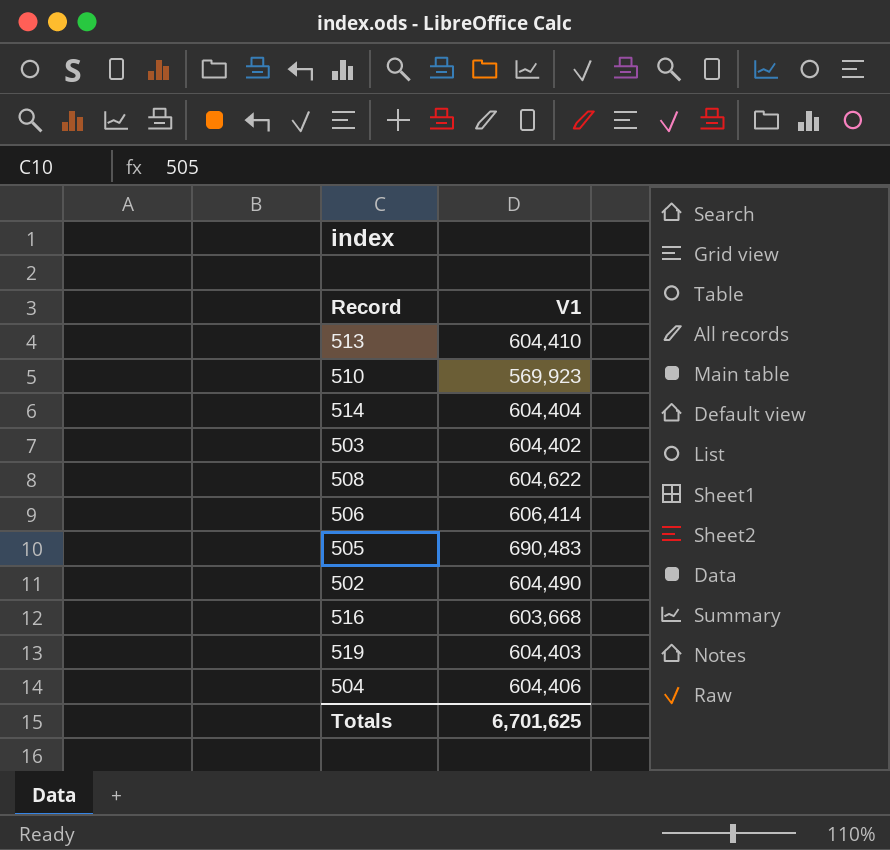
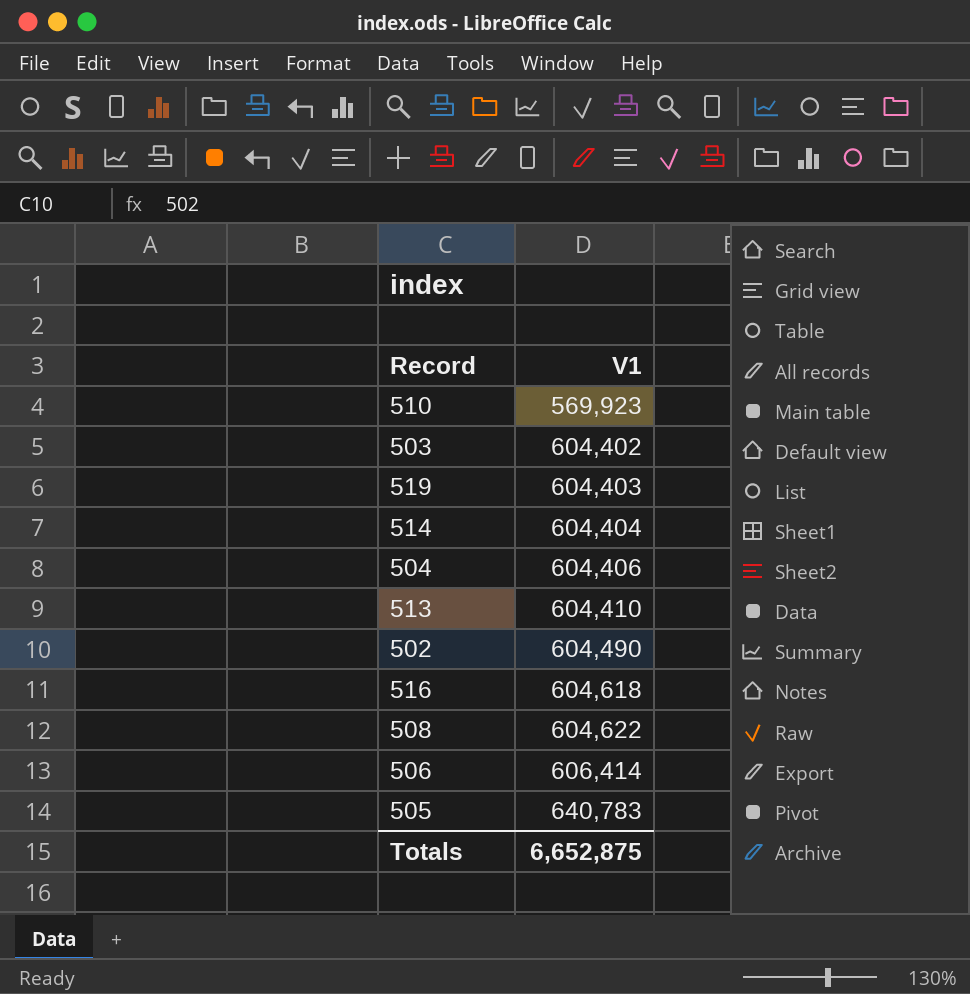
row order: none -> V1 ascending
516 | V1: 603,668 -> 604,618
505 | V1: 690,483 -> 640,783
Totals | V1: 6,701,625 -> 6,652,875

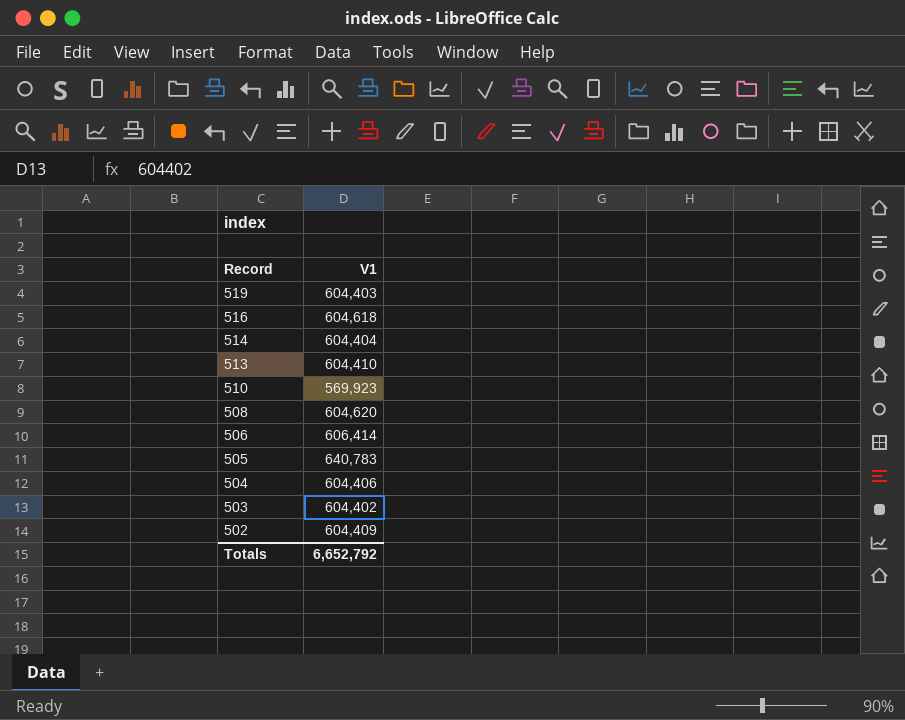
row order: V1 ascending -> Record descending
508 | V1: 604,622 -> 604,620
502 | V1: 604,490 -> 604,409
Totals | V1: 6,652,875 -> 6,652,792

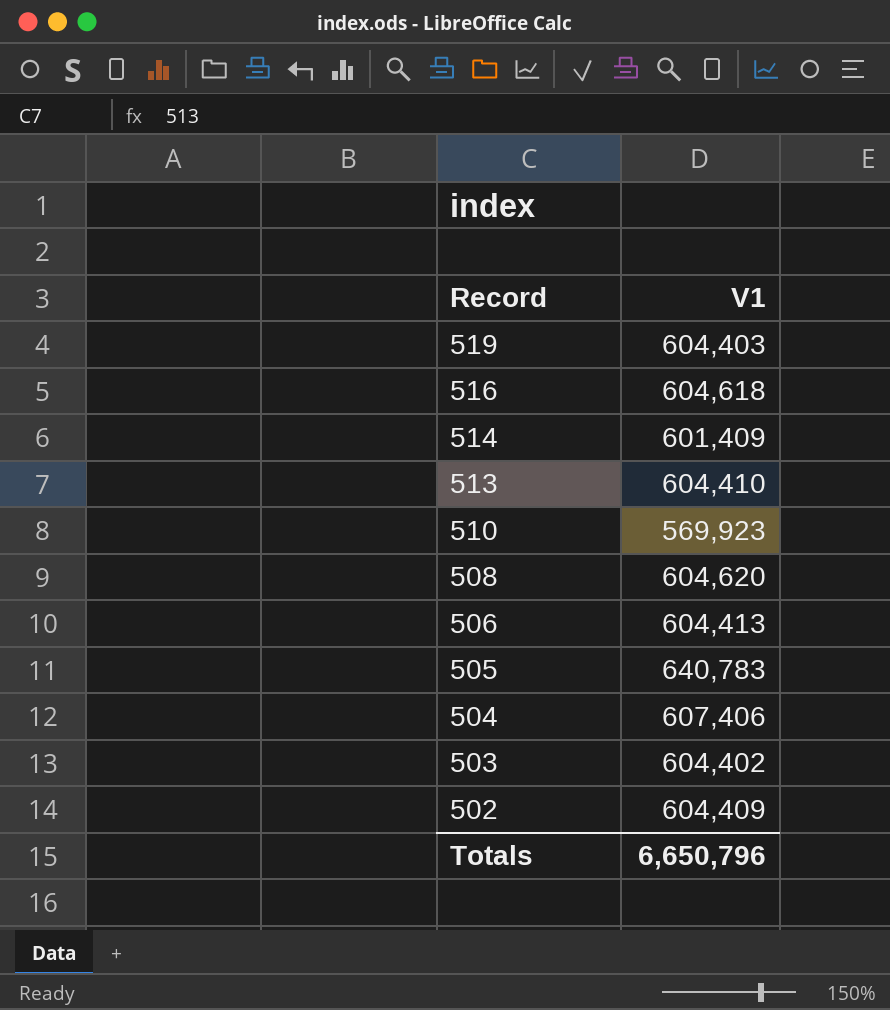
514 | V1: 604,404 -> 601,409
506 | V1: 606,414 -> 604,413
504 | V1: 604,406 -> 607,406
Totals | V1: 6,652,792 -> 6,650,796

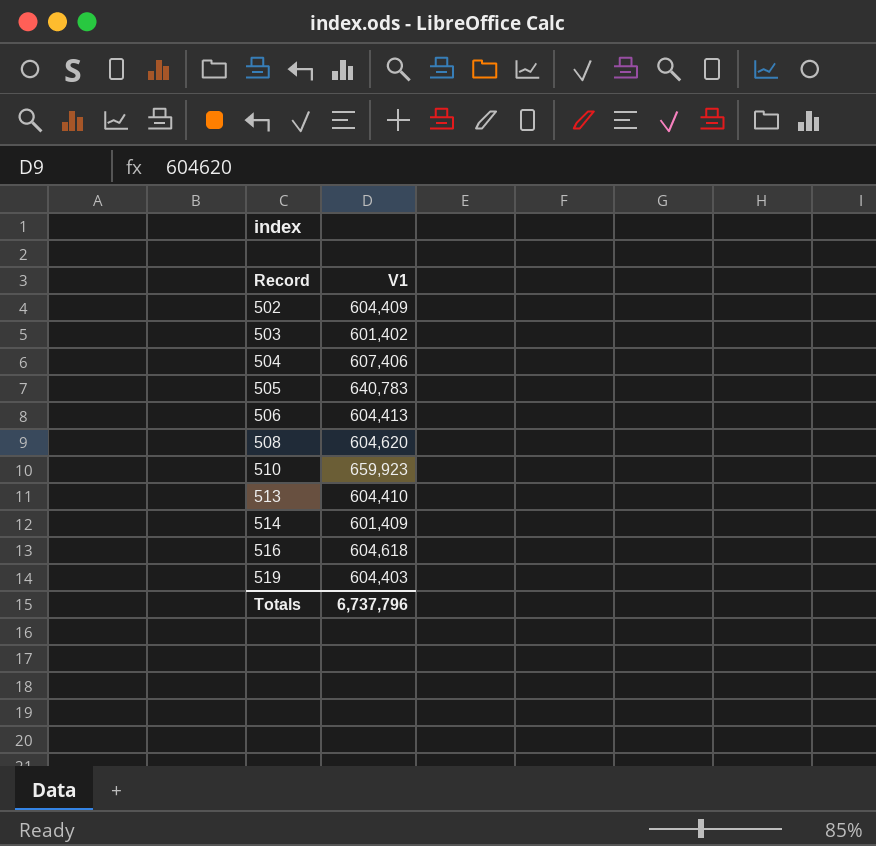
row order: Record descending -> Record ascending
503 | V1: 604,402 -> 601,402
510 | V1: 569,923 -> 659,923
Totals | V1: 6,650,796 -> 6,737,796

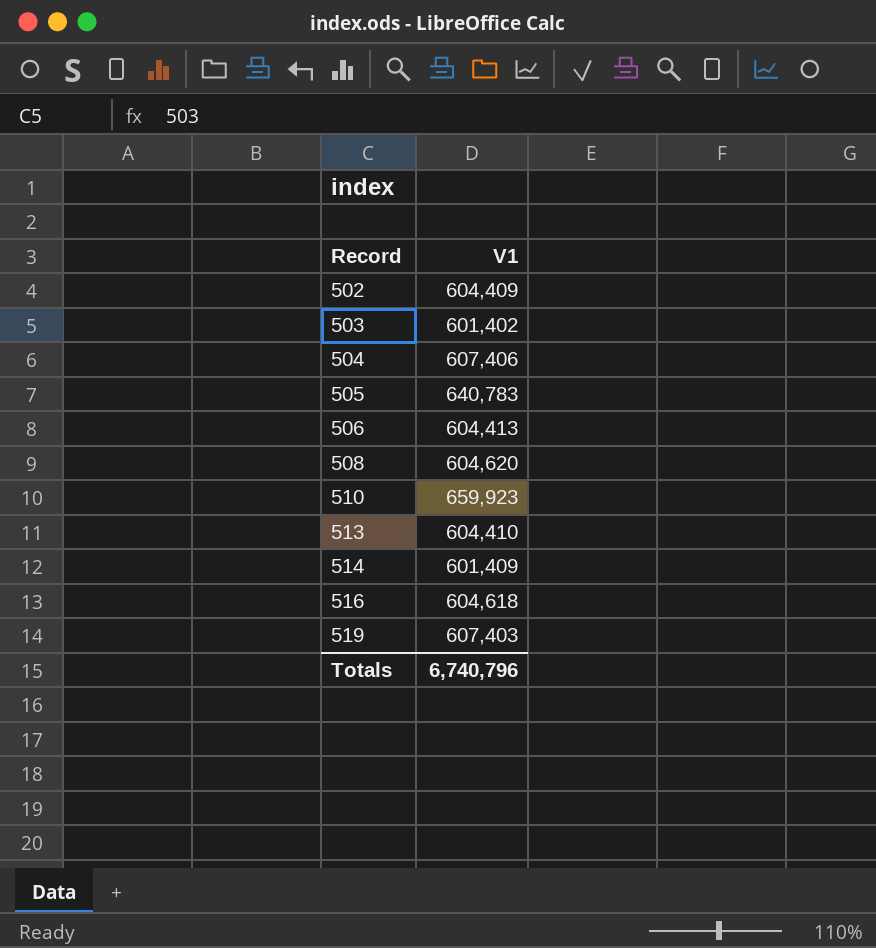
519 | V1: 604,403 -> 607,403
Totals | V1: 6,737,796 -> 6,740,796

